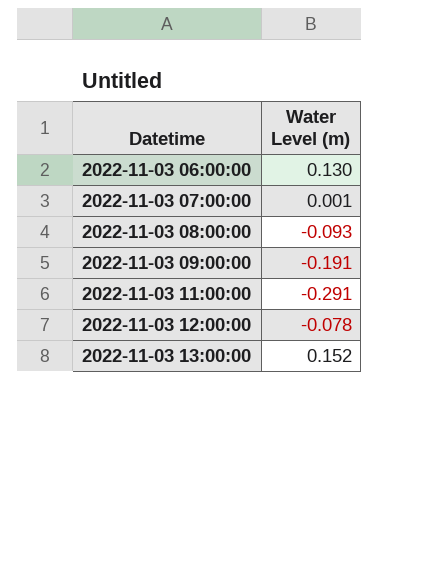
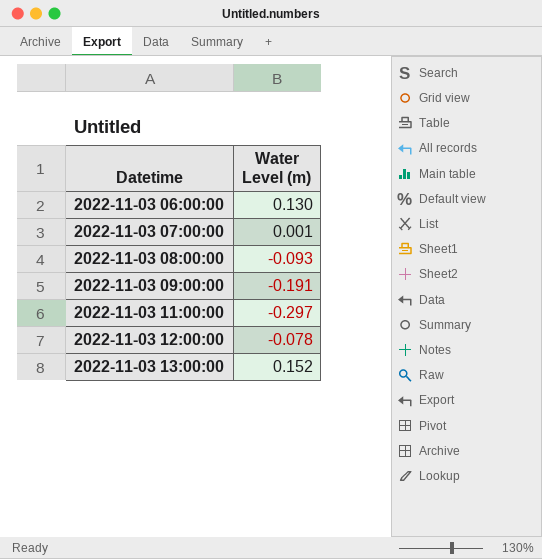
2022-11-03 11:00:00 | Water Level (m): -0.291 -> -0.297

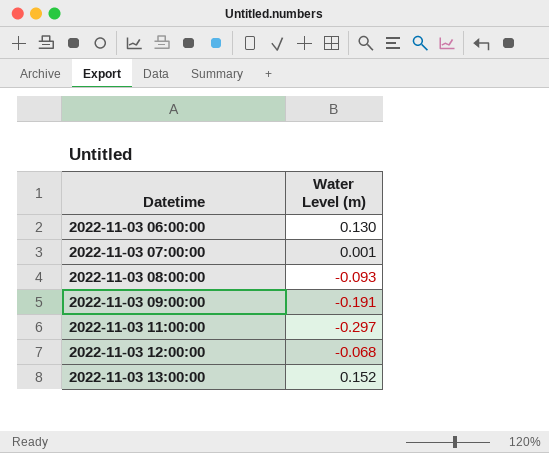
2022-11-03 12:00:00 | Water Level (m): -0.078 -> -0.068

